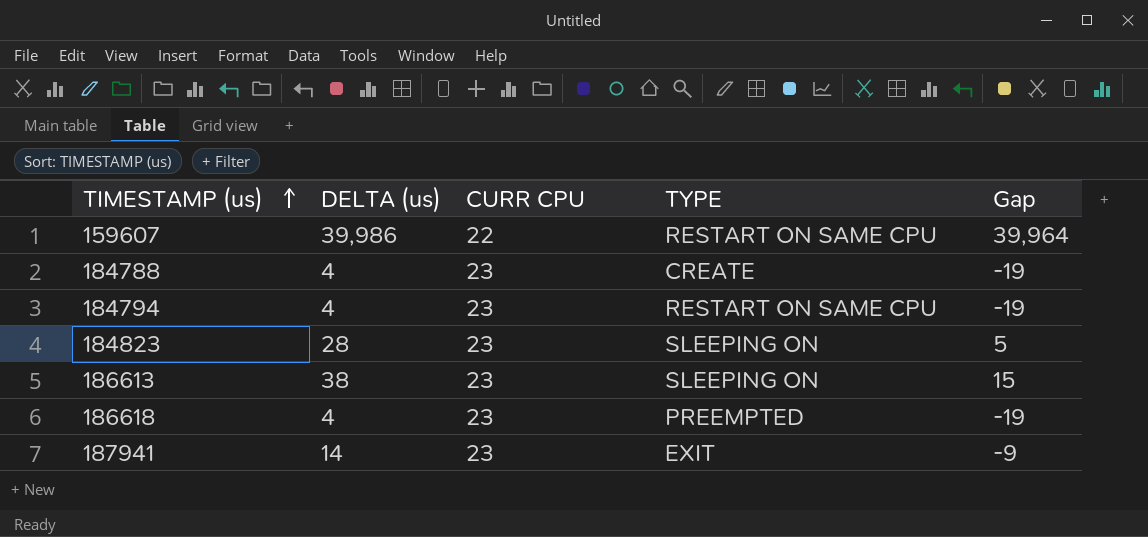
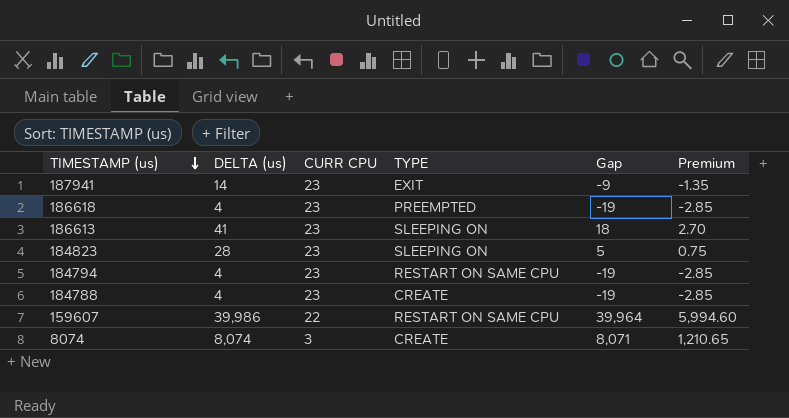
row order: TIMESTAMP (us) ascending -> TIMESTAMP (us) descending
column Premium | formula: none -> [Gap] * 0.15
186613 | DELTA (us): 38 -> 41
186613 | Gap: 15 -> 18
row 8074: none -> 8,074 | 3 | CREATE | 8,071 | 1,210.65

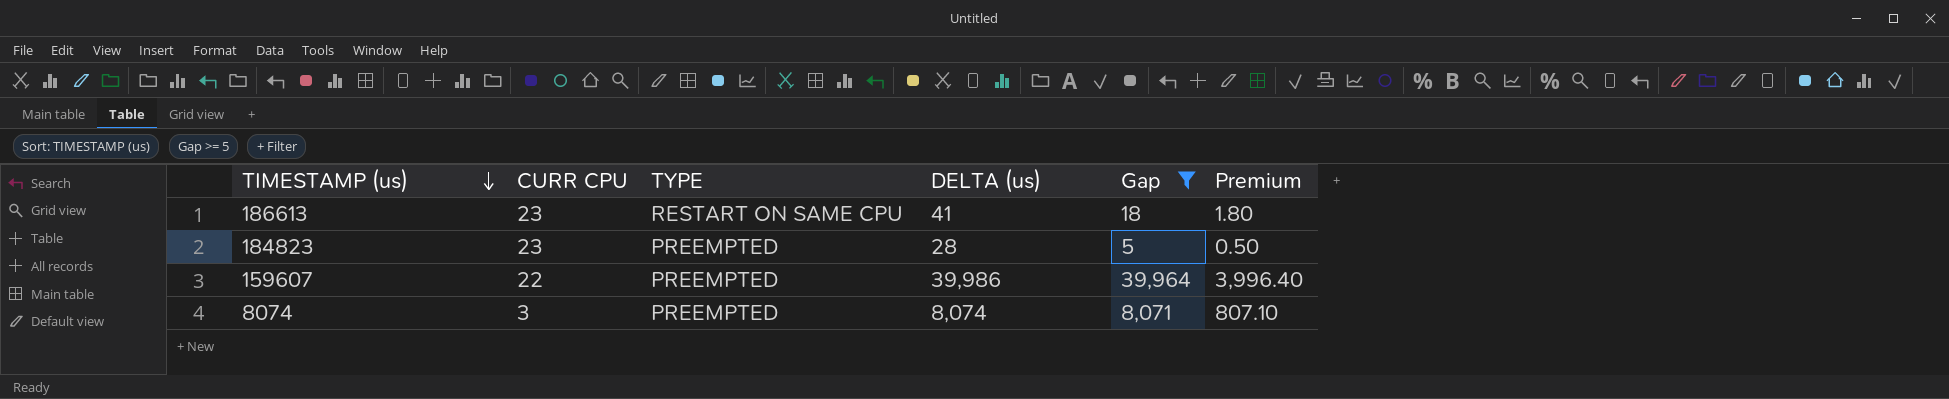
filter: none -> Gap >= 5
column DELTA (us) | position: 2 -> 4
column Premium | formula: [Gap] * 0.15 -> [Gap] * 0.1
186613 | TYPE: SLEEPING ON -> RESTART ON SAME CPU
184823 | TYPE: SLEEPING ON -> PREEMPTED
159607 | TYPE: RESTART ON SAME CPU -> PREEMPTED
8074 | TYPE: CREATE -> PREEMPTED

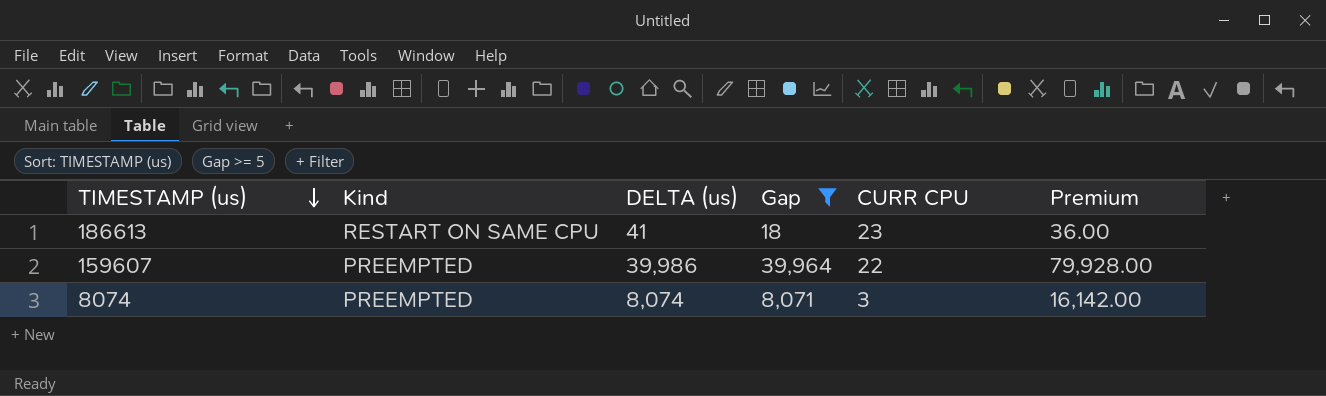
column name: TYPE -> Kind
column CURR CPU | position: 2 -> 5
column Premium | formula: [Gap] * 0.1 -> [Gap] * 2
row 184823: 23 | PREEMPTED | 28 | 5 | 0.50 -> none

